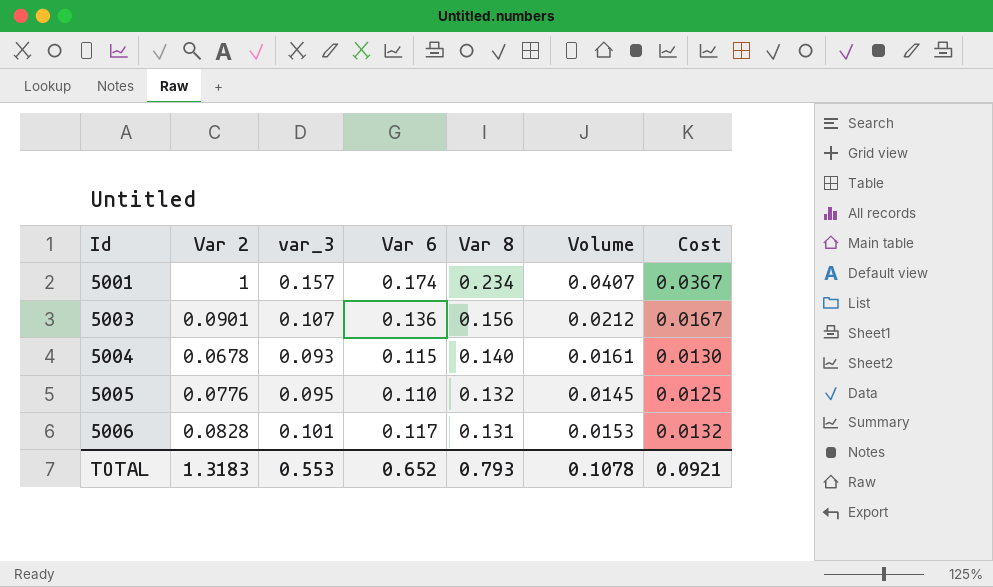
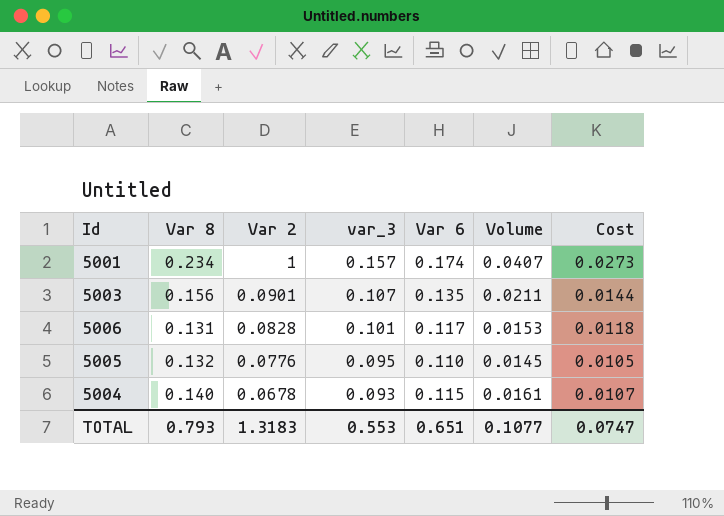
row order: Id ascending -> Var 2 descending
column Var 8 | position: 5 -> 2
column Cost | formula: [var_3] * [Var 8] -> [var_3] * [Var 6]
5003 | Var 6: 0.136 -> 0.135
5003 | Volume: 0.0212 -> 0.0211
TOTAL | Var 6: 0.652 -> 0.651
TOTAL | Volume: 0.1078 -> 0.1077
TOTAL | Cost: 0.0921 -> 0.0747

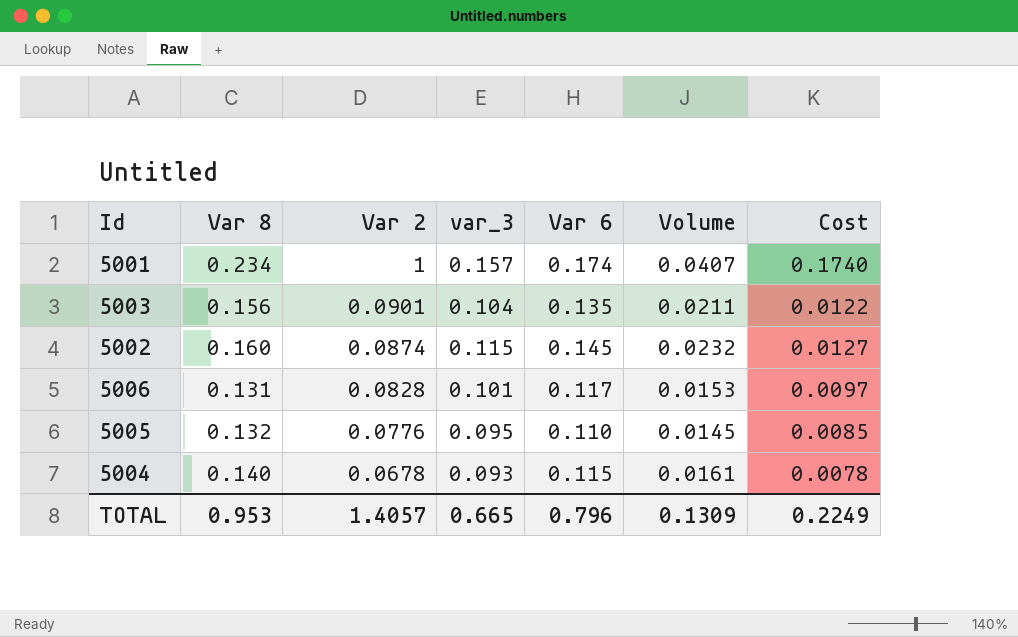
column Cost | formula: [var_3] * [Var 6] -> [Var 2] * [Var 6]
5003 | var_3: 0.107 -> 0.104
row 5002: none -> 0.160 | 0.0874 | 0.115 | 0.145 | 0.0232 | 0.0127
TOTAL | Var 8: 0.793 -> 0.953
TOTAL | Var 2: 1.3183 -> 1.4057
TOTAL | var_3: 0.553 -> 0.665
TOTAL | Var 6: 0.651 -> 0.796
TOTAL | Volume: 0.1077 -> 0.1309
TOTAL | Cost: 0.0747 -> 0.2249

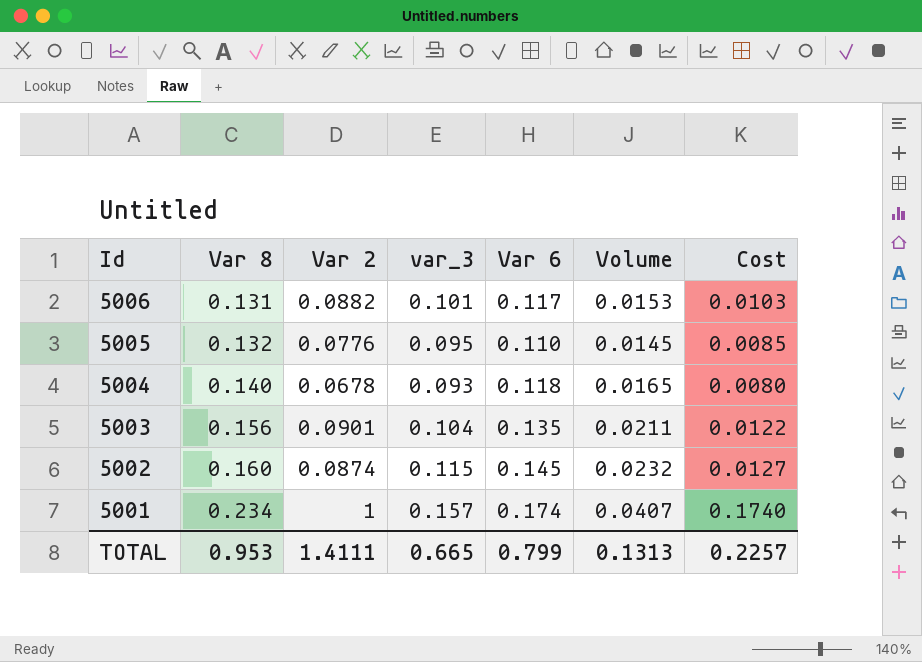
row order: Var 2 descending -> Id descending
5006 | Var 2: 0.0828 -> 0.0882
5006 | Cost: 0.0097 -> 0.0103
5004 | Var 6: 0.115 -> 0.118
5004 | Volume: 0.0161 -> 0.0165
5004 | Cost: 0.0078 -> 0.0080
TOTAL | Var 2: 1.4057 -> 1.4111
TOTAL | Var 6: 0.796 -> 0.799
TOTAL | Volume: 0.1309 -> 0.1313
TOTAL | Cost: 0.2249 -> 0.2257

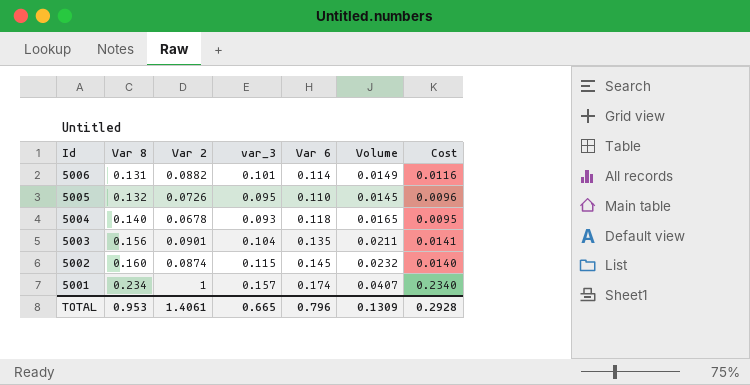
column Cost | formula: [Var 2] * [Var 6] -> [Var 8] * [Var 2]
5006 | Var 6: 0.117 -> 0.114
5006 | Volume: 0.0153 -> 0.0149
5005 | Var 2: 0.0776 -> 0.0726
TOTAL | Var 2: 1.4111 -> 1.4061
TOTAL | Var 6: 0.799 -> 0.796
TOTAL | Volume: 0.1313 -> 0.1309
TOTAL | Cost: 0.2257 -> 0.2928

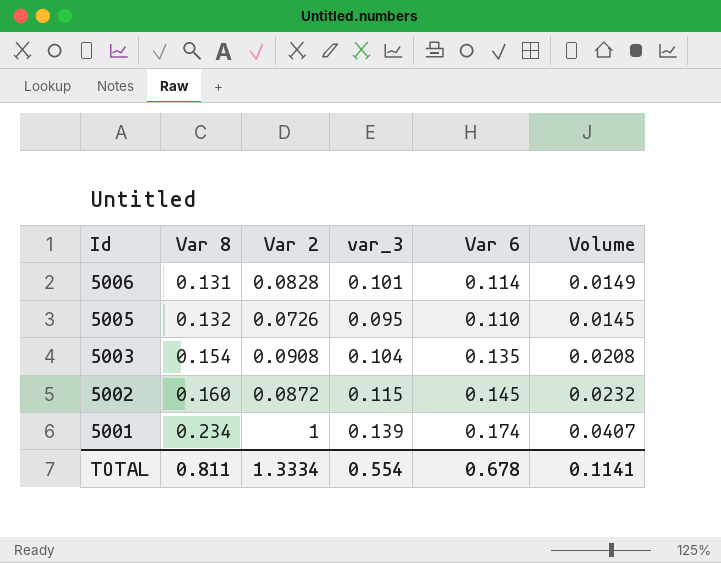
column Cost | formula: [Var 8] * [Var 2] -> none
row 5004: 0.140 | 0.0678 | 0.093 | 0.118 | 0.0165 | 0.0095 -> none
5006 | Var 2: 0.0882 -> 0.0828
5003 | Var 8: 0.156 -> 0.154
5003 | Var 2: 0.0901 -> 0.0908
5003 | Volume: 0.0211 -> 0.0208
5002 | Var 2: 0.0874 -> 0.0872
5001 | var_3: 0.157 -> 0.139
TOTAL | Var 8: 0.953 -> 0.811
TOTAL | Var 2: 1.4061 -> 1.3334
TOTAL | var_3: 0.665 -> 0.554
TOTAL | Var 6: 0.796 -> 0.678
TOTAL | Volume: 0.1309 -> 0.1141

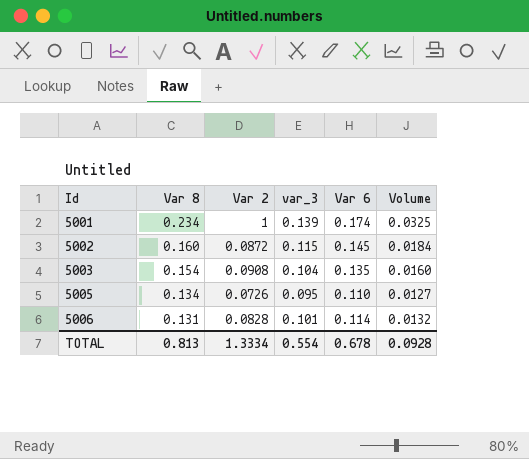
row order: Id descending -> Id ascending
column Volume | formula: [Var 8] * [Var 6] -> [Var 8] * [var_3]
5005 | Var 8: 0.132 -> 0.134
TOTAL | Var 8: 0.811 -> 0.813
TOTAL | Volume: 0.1141 -> 0.0928

